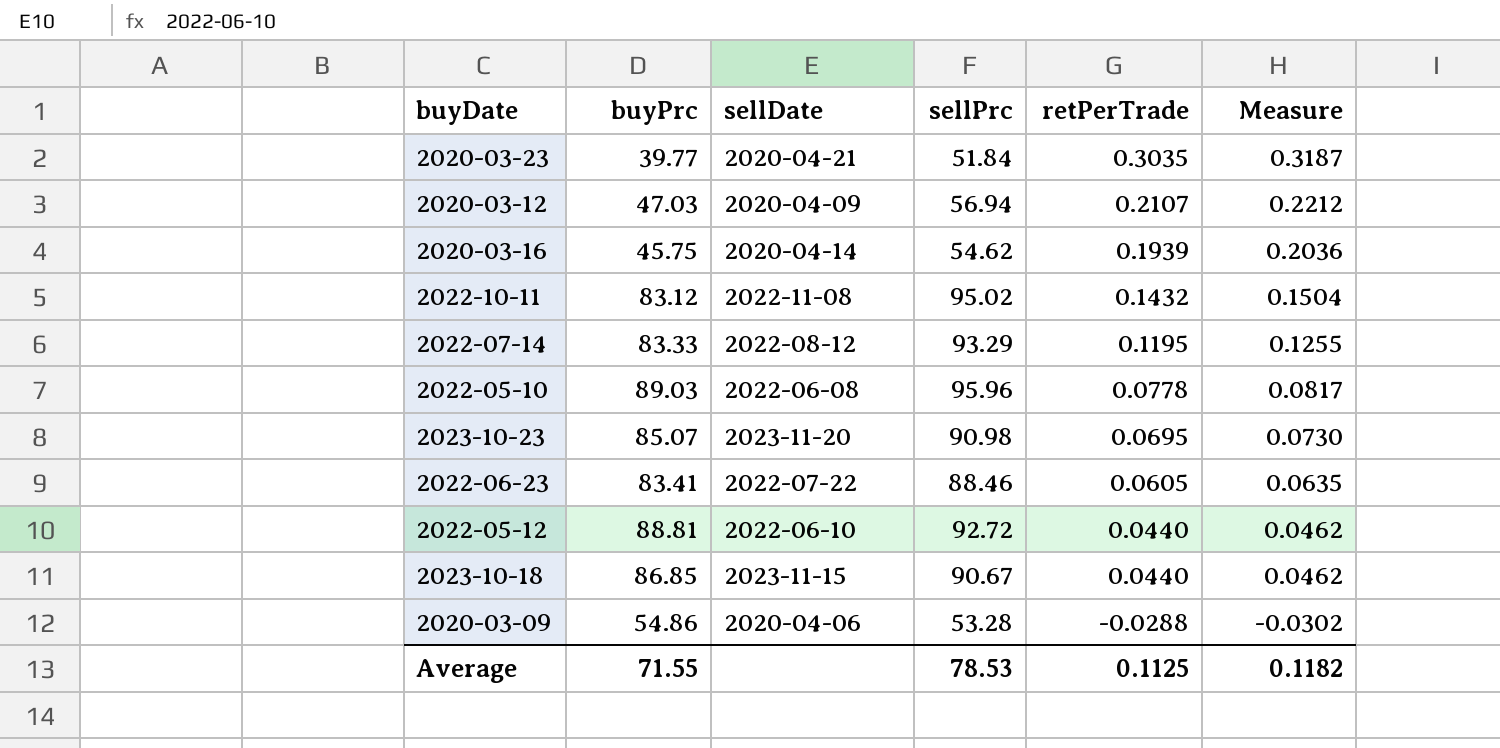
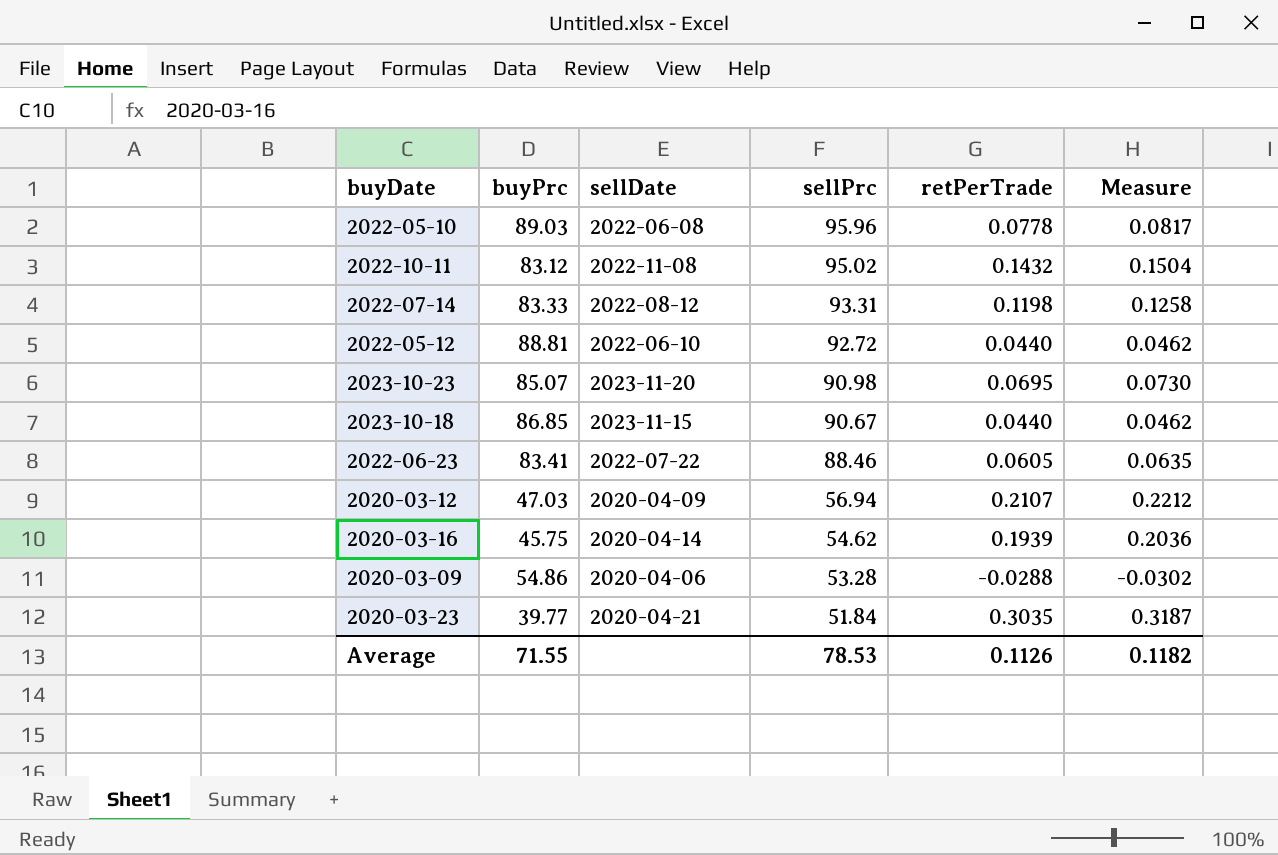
row order: retPerTrade descending -> sellPrc descending
2022-07-14 | sellPrc: 93.29 -> 93.31
2022-07-14 | retPerTrade: 0.1195 -> 0.1198
2022-07-14 | Measure: 0.1255 -> 0.1258
Average | retPerTrade: 0.1125 -> 0.1126

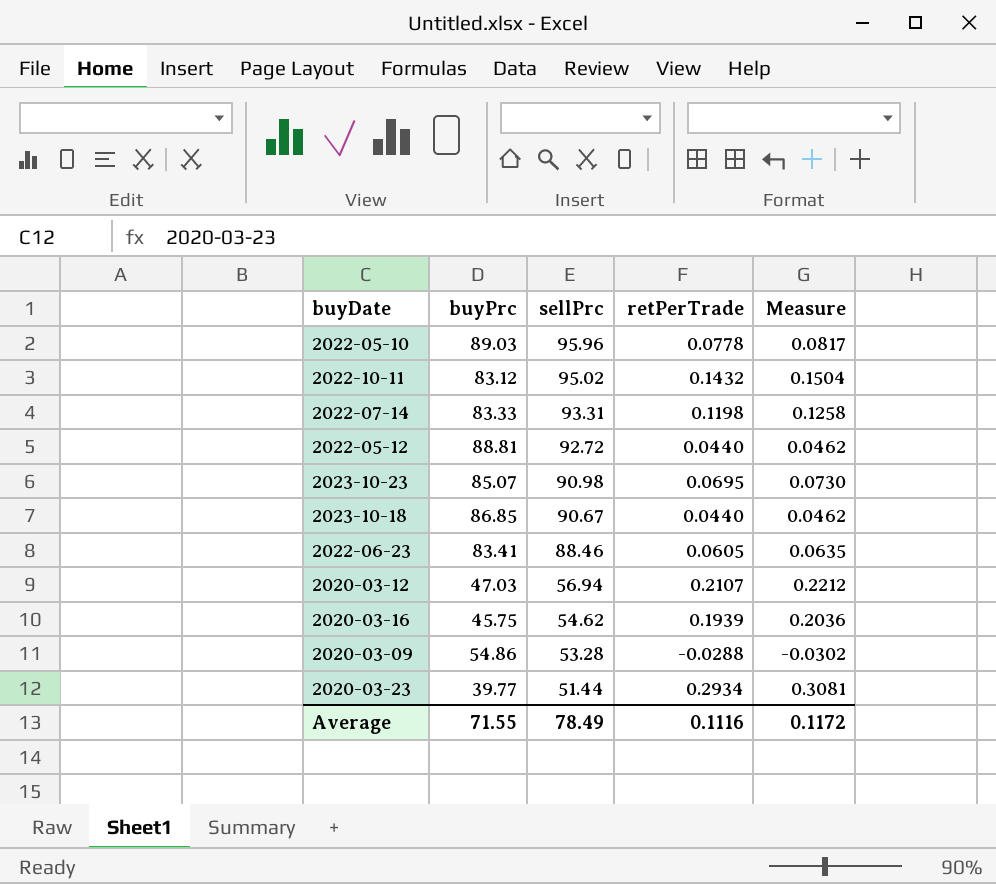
column sellDate | position: 3 -> none
2020-03-23 | sellPrc: 51.84 -> 51.44
2020-03-23 | retPerTrade: 0.3035 -> 0.2934
2020-03-23 | Measure: 0.3187 -> 0.3081
Average | sellPrc: 78.53 -> 78.49
Average | retPerTrade: 0.1126 -> 0.1116
Average | Measure: 0.1182 -> 0.1172

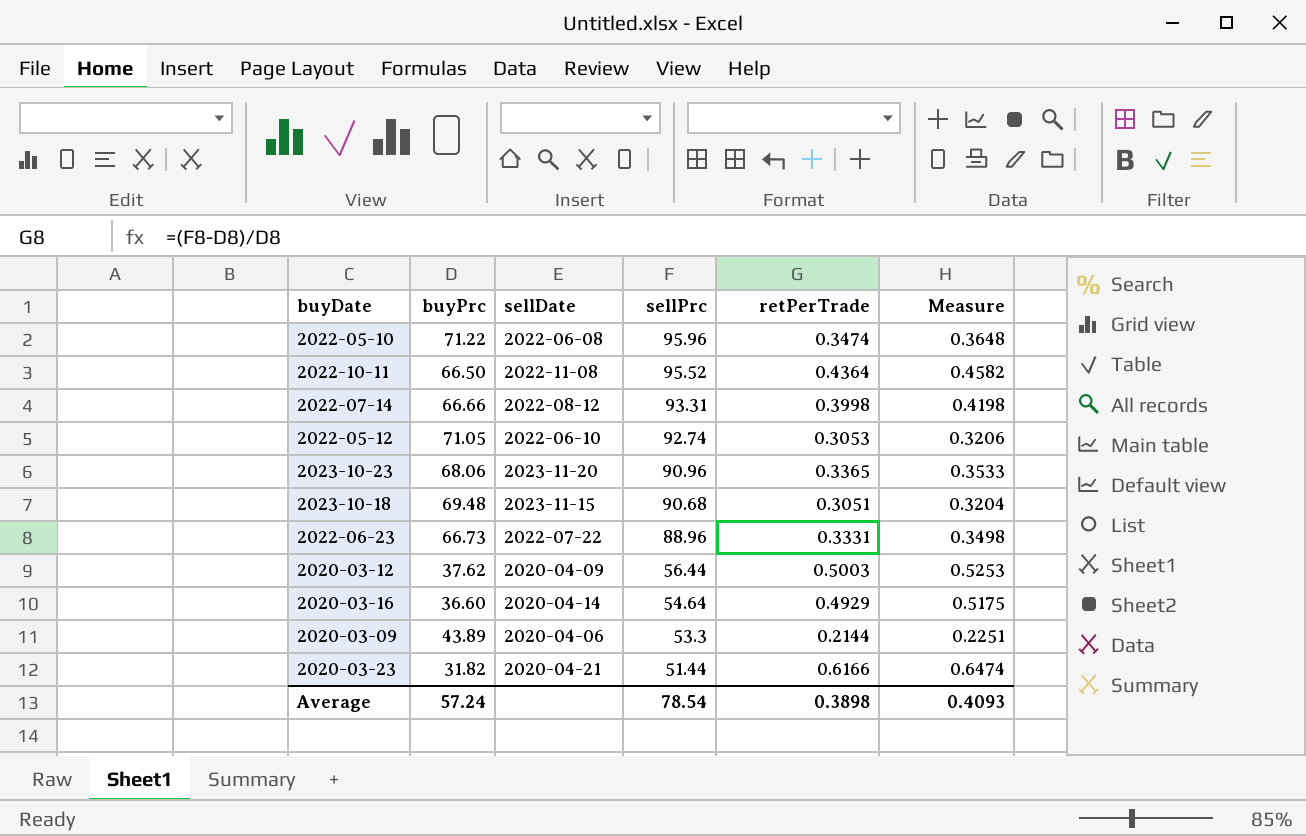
column sellDate | position: none -> 3
2022-05-10 | buyPrc: 89.03 -> 71.22
2022-05-10 | retPerTrade: 0.0778 -> 0.3474
2022-05-10 | Measure: 0.0817 -> 0.3648
2022-10-11 | buyPrc: 83.12 -> 66.50
2022-10-11 | sellPrc: 95.02 -> 95.52
2022-10-11 | retPerTrade: 0.1432 -> 0.4364
2022-10-11 | Measure: 0.1504 -> 0.4582
2022-07-14 | buyPrc: 83.33 -> 66.66
2022-07-14 | retPerTrade: 0.1198 -> 0.3998
2022-07-14 | Measure: 0.1258 -> 0.4198
2022-05-12 | buyPrc: 88.81 -> 71.05
2022-05-12 | sellPrc: 92.72 -> 92.74
2022-05-12 | retPerTrade: 0.0440 -> 0.3053
2022-05-12 | Measure: 0.0462 -> 0.3206
2023-10-23 | buyPrc: 85.07 -> 68.06
2023-10-23 | sellPrc: 90.98 -> 90.96
2023-10-23 | retPerTrade: 0.0695 -> 0.3365
2023-10-23 | Measure: 0.0730 -> 0.3533
2023-10-18 | buyPrc: 86.85 -> 69.48
2023-10-18 | sellPrc: 90.67 -> 90.68
2023-10-18 | retPerTrade: 0.0440 -> 0.3051
2023-10-18 | Measure: 0.0462 -> 0.3204
2022-06-23 | buyPrc: 83.41 -> 66.73
2022-06-23 | sellPrc: 88.46 -> 88.96
2022-06-23 | retPerTrade: 0.0605 -> 0.3331
2022-06-23 | Measure: 0.0635 -> 0.3498
2020-03-12 | buyPrc: 47.03 -> 37.62
2020-03-12 | sellPrc: 56.94 -> 56.44
2020-03-12 | retPerTrade: 0.2107 -> 0.5003
2020-03-12 | Measure: 0.2212 -> 0.5253
2020-03-16 | buyPrc: 45.75 -> 36.60
2020-03-16 | sellPrc: 54.62 -> 54.64
2020-03-16 | retPerTrade: 0.1939 -> 0.4929
2020-03-16 | Measure: 0.2036 -> 0.5175
2020-03-09 | buyPrc: 54.86 -> 43.89
2020-03-09 | sellPrc: 53.28 -> 53.3
2020-03-09 | retPerTrade: -0.0288 -> 0.2144
2020-03-09 | Measure: -0.0302 -> 0.2251
2020-03-23 | buyPrc: 39.77 -> 31.82
2020-03-23 | retPerTrade: 0.2934 -> 0.6166
2020-03-23 | Measure: 0.3081 -> 0.6474
Average | buyPrc: 71.55 -> 57.24
Average | sellPrc: 78.49 -> 78.54
Average | retPerTrade: 0.1116 -> 0.3898
Average | Measure: 0.1172 -> 0.4093

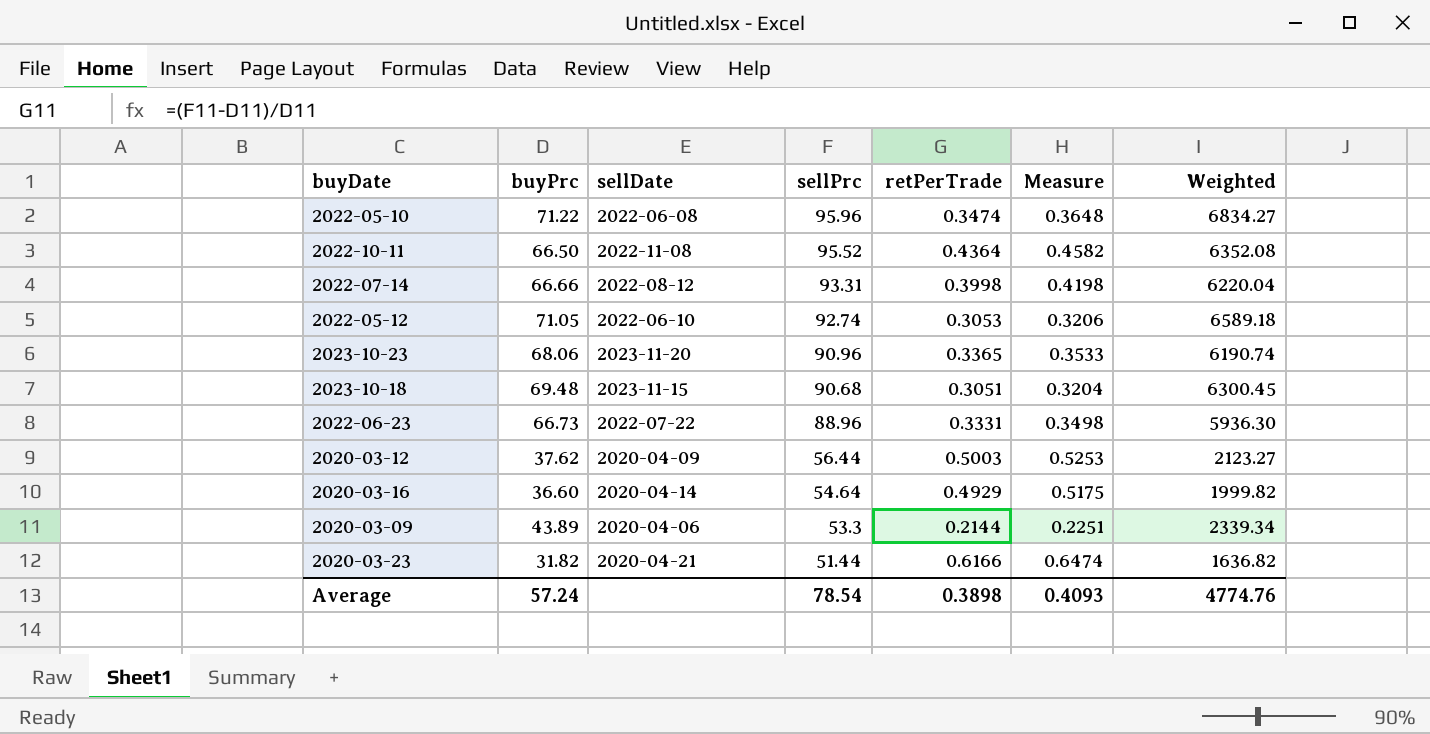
column Weighted | formula: none -> [buyPrc] * [sellPrc]

